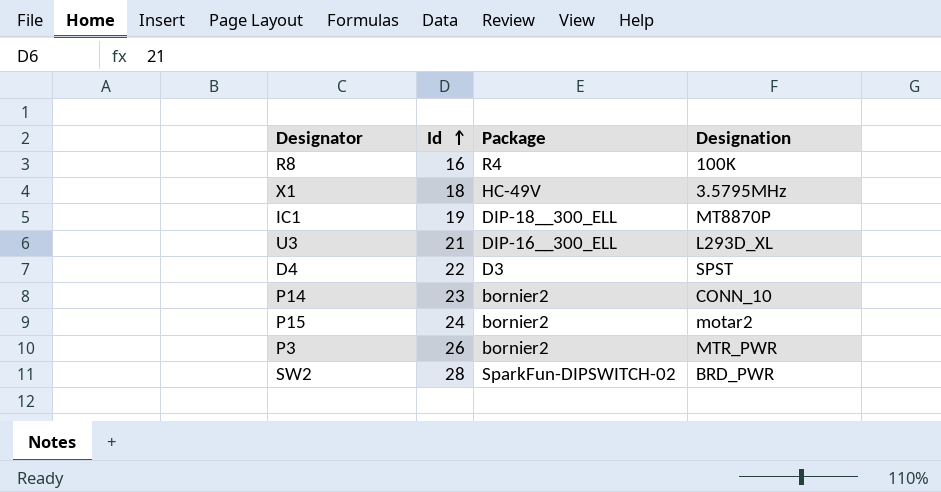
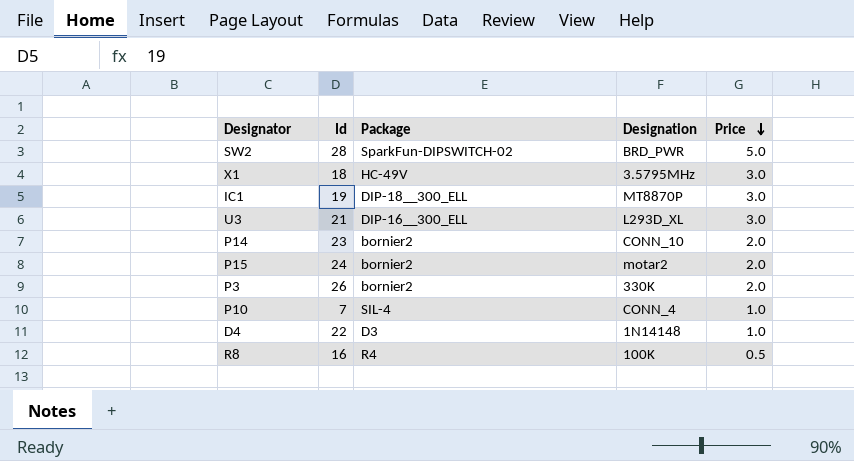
row order: Id ascending -> Price descending
column Price | position: none -> 5
P3 | Designation: MTR_PWR -> 330K
row P10: none -> 7 | SIL-4 | CONN_4 | 1.0
D4 | Designation: SPST -> 1N14148

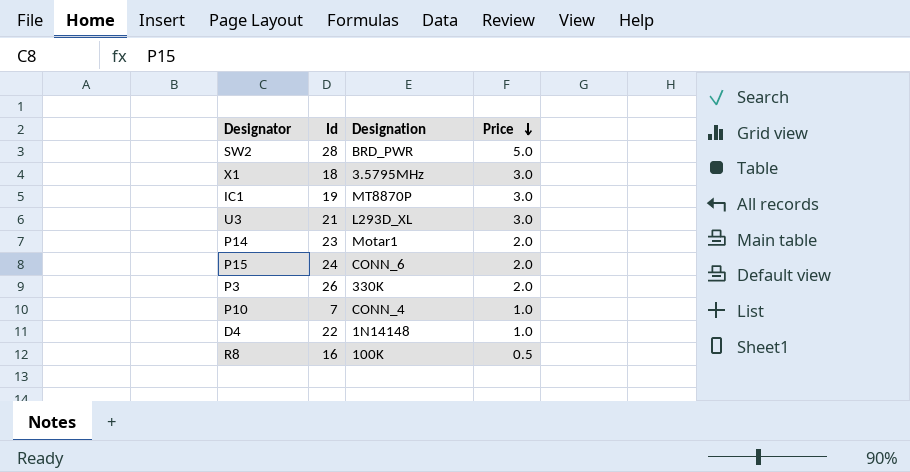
column Package | position: 3 -> none
P14 | Designation: CONN_10 -> Motar1
P15 | Designation: motar2 -> CONN_6

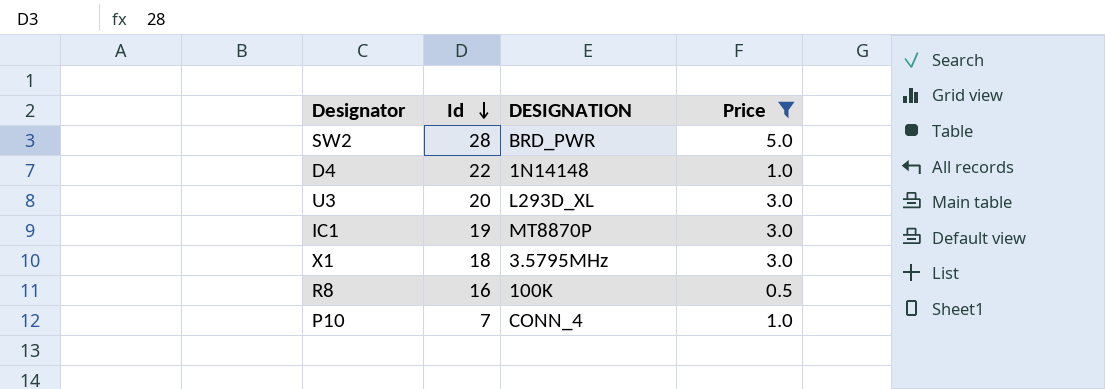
filter: none -> Price != 2.0
row order: Price descending -> Id descending
column name: Designation -> DESIGNATION
U3 | Id: 21 -> 20

